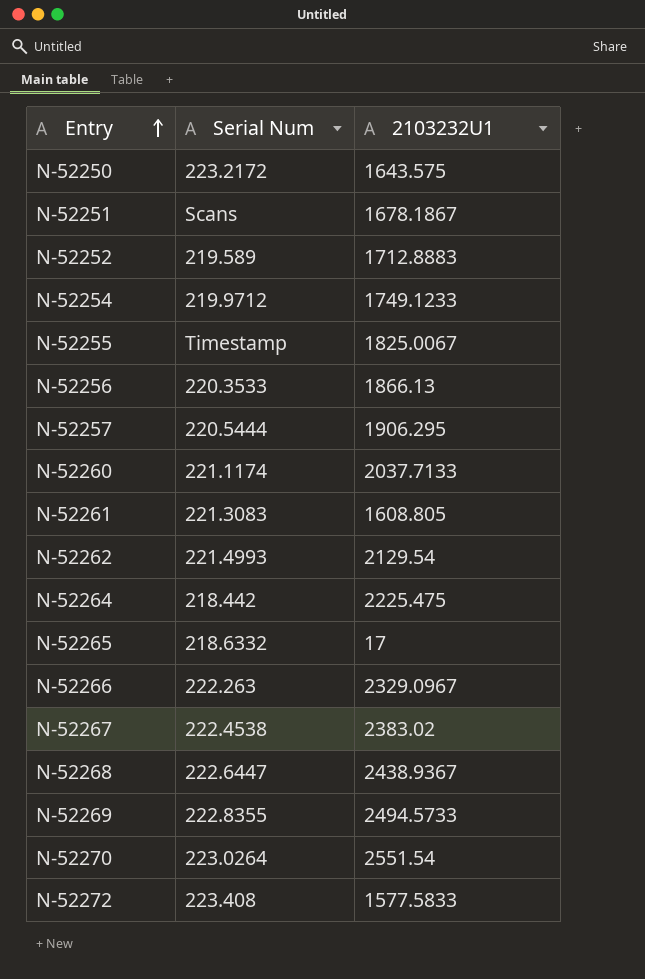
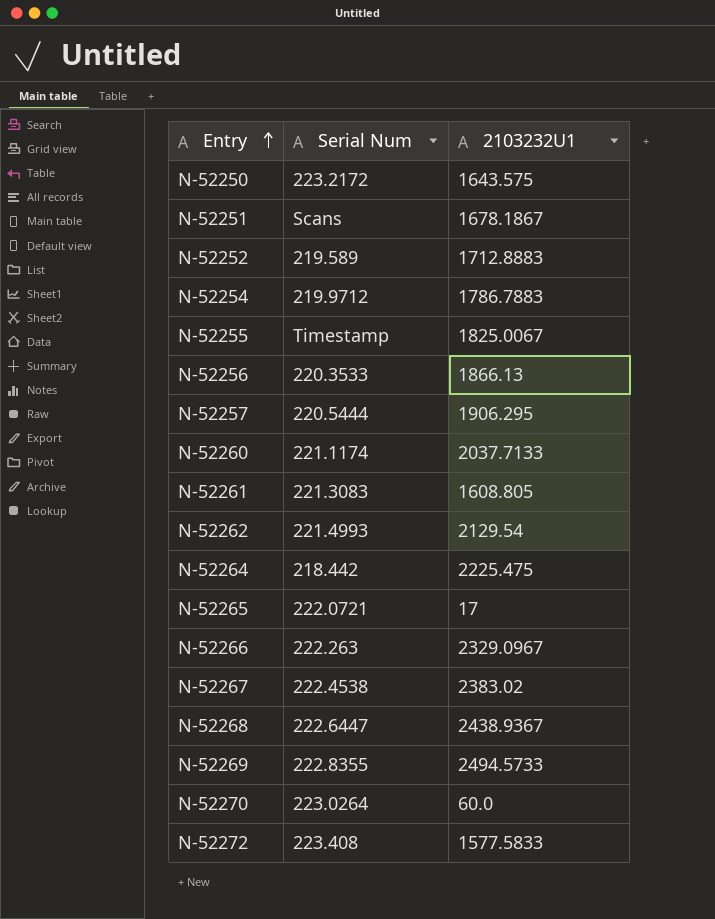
N-52254 | 2103232U1: 1749.1233 -> 1786.7883
N-52265 | Serial Num: 218.6332 -> 222.0721
N-52270 | 2103232U1: 2551.54 -> 60.0

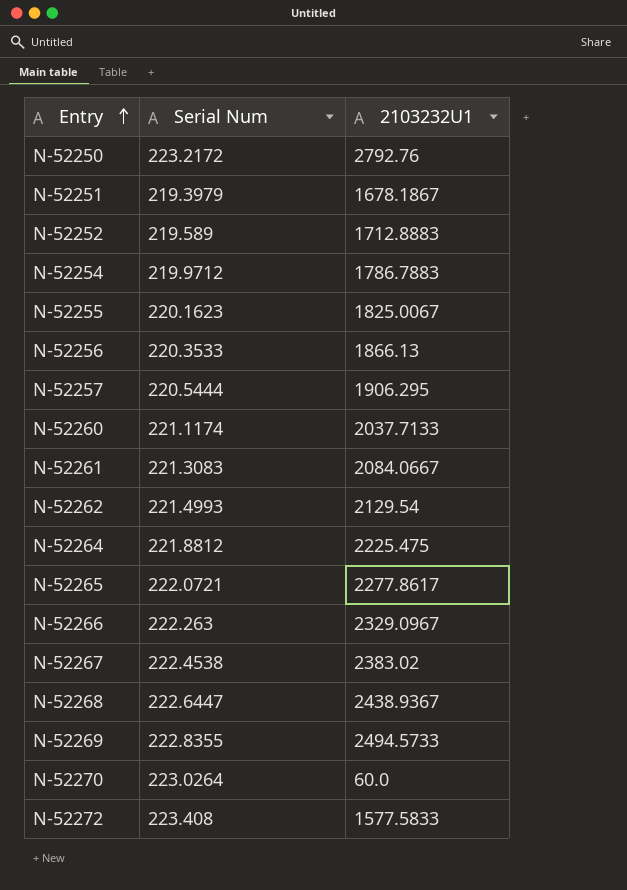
N-52250 | 2103232U1: 1643.575 -> 2792.76
N-52251 | Serial Num: Scans -> 219.3979
N-52255 | Serial Num: Timestamp -> 220.1623
N-52261 | 2103232U1: 1608.805 -> 2084.0667
N-52264 | Serial Num: 218.442 -> 221.8812
N-52265 | 2103232U1: 17 -> 2277.8617

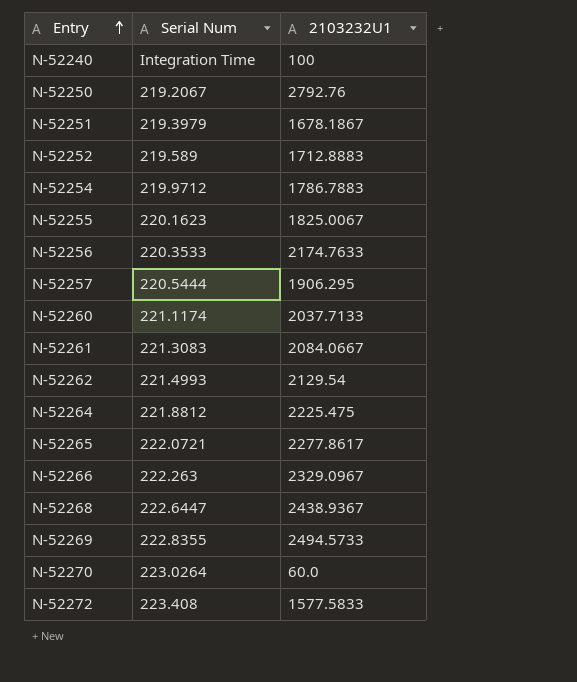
row N-52267: 222.4538 | 2383.02 -> none
row N-52240: none -> Integration Time | 100
N-52250 | Serial Num: 223.2172 -> 219.2067
N-52256 | 2103232U1: 1866.13 -> 2174.7633

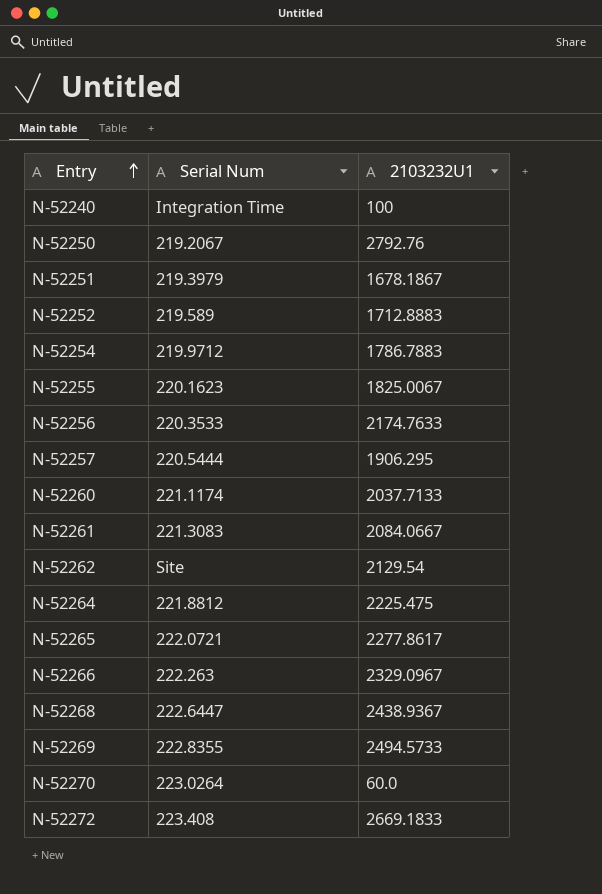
N-52262 | Serial Num: 221.4993 -> Site
N-52272 | 2103232U1: 1577.5833 -> 2669.1833

